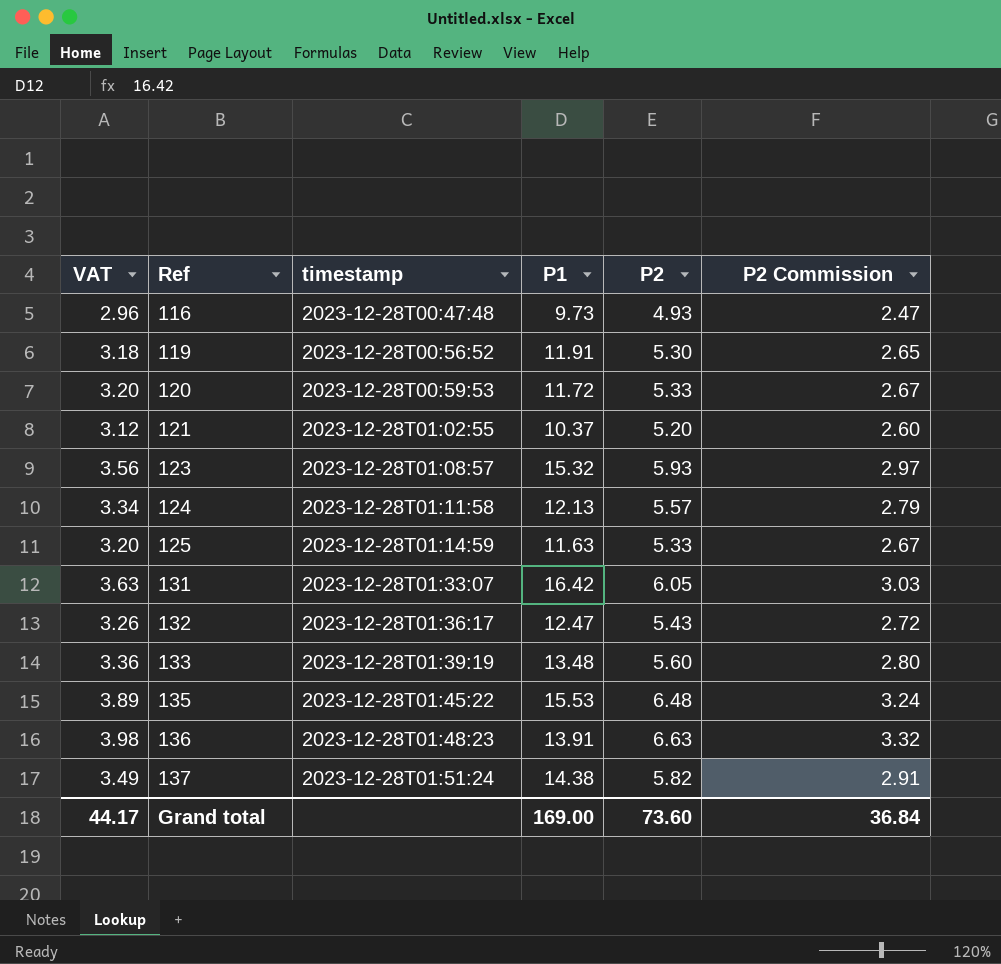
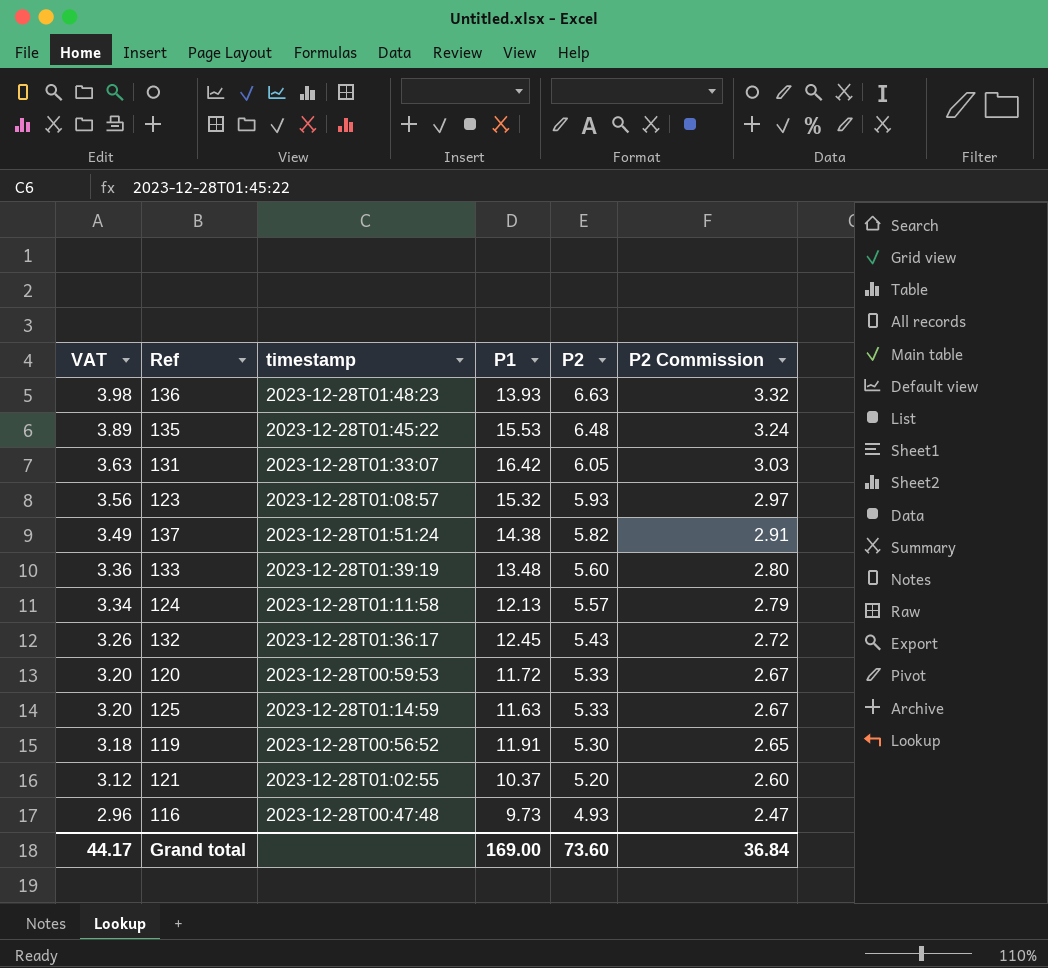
row order: Ref ascending -> VAT descending
136 | P1: 13.91 -> 13.93
132 | P1: 12.47 -> 12.45

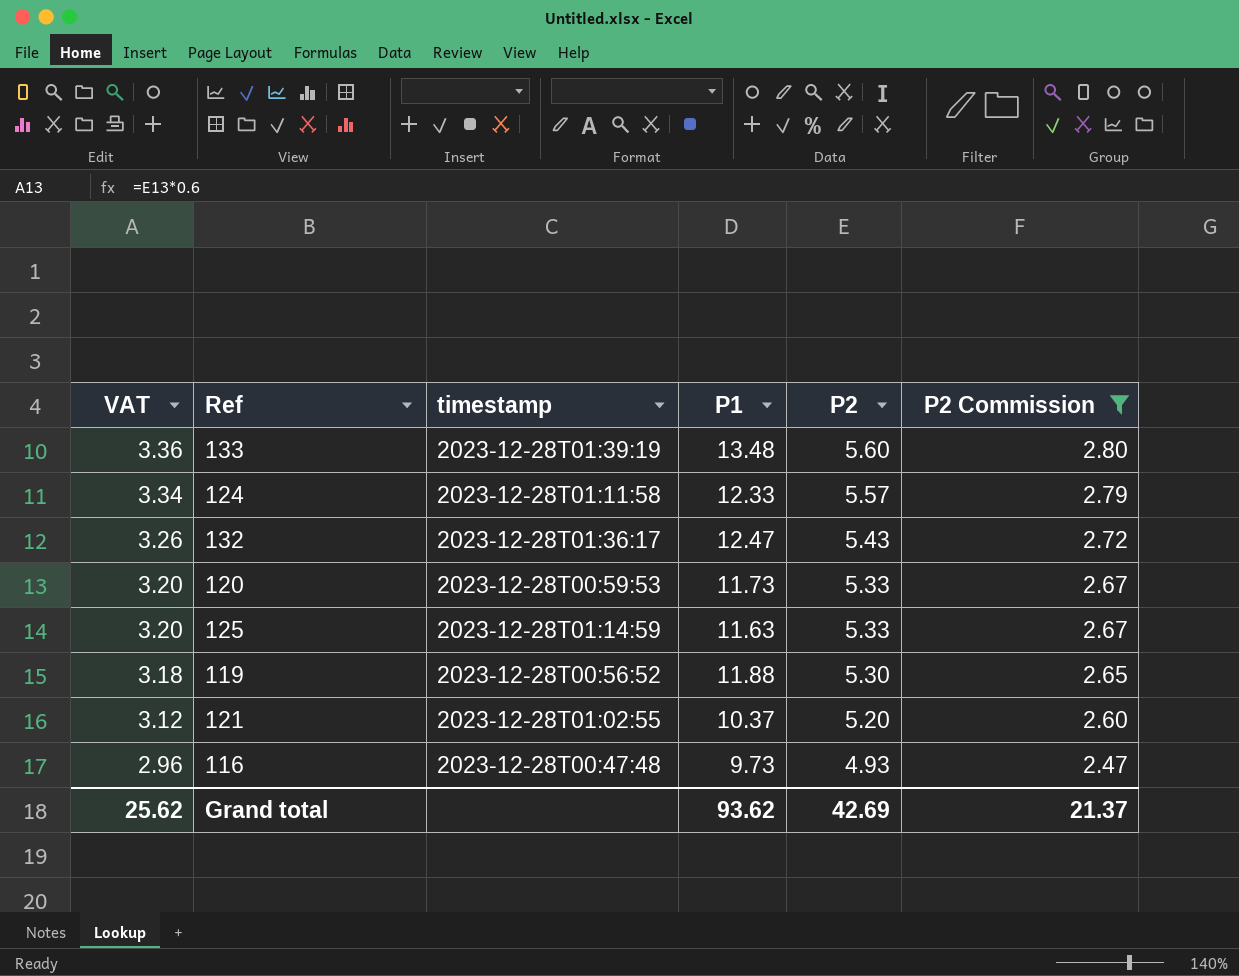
filter: none -> P2 Commission <= 2.80
124 | P1: 12.13 -> 12.33
132 | P1: 12.45 -> 12.47
120 | P1: 11.72 -> 11.73
119 | P1: 11.91 -> 11.88
Grand total | VAT: 44.17 -> 25.62
Grand total | P1: 169.00 -> 93.62
Grand total | P2: 73.60 -> 42.69
Grand total | P2 Commission: 36.84 -> 21.37

